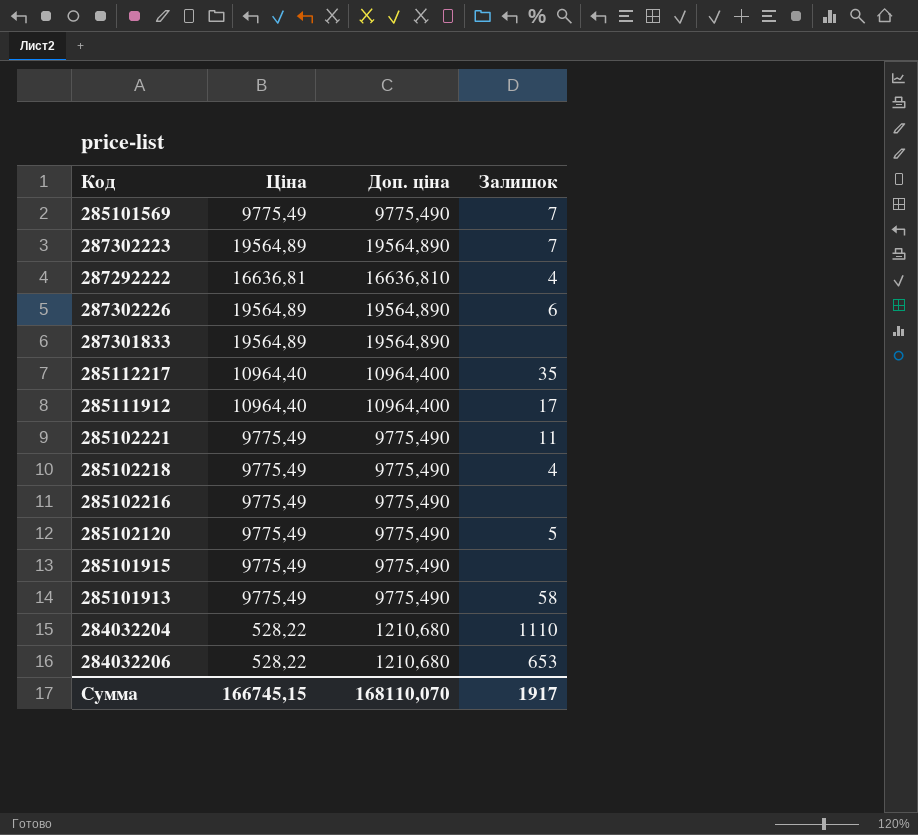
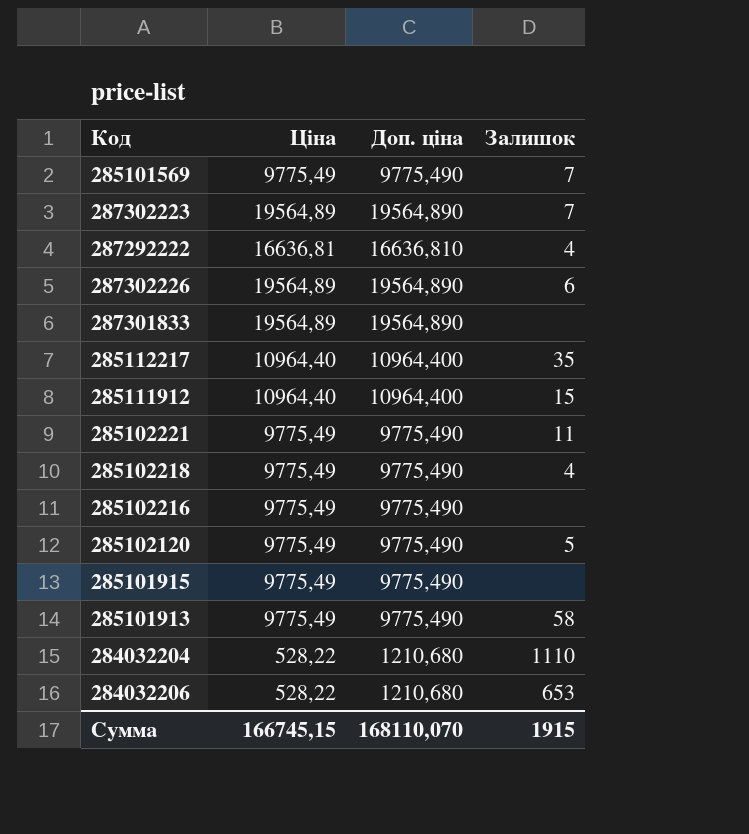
285111912 | Залишок: 17 -> 15
Сумма | Залишок: 1917 -> 1915

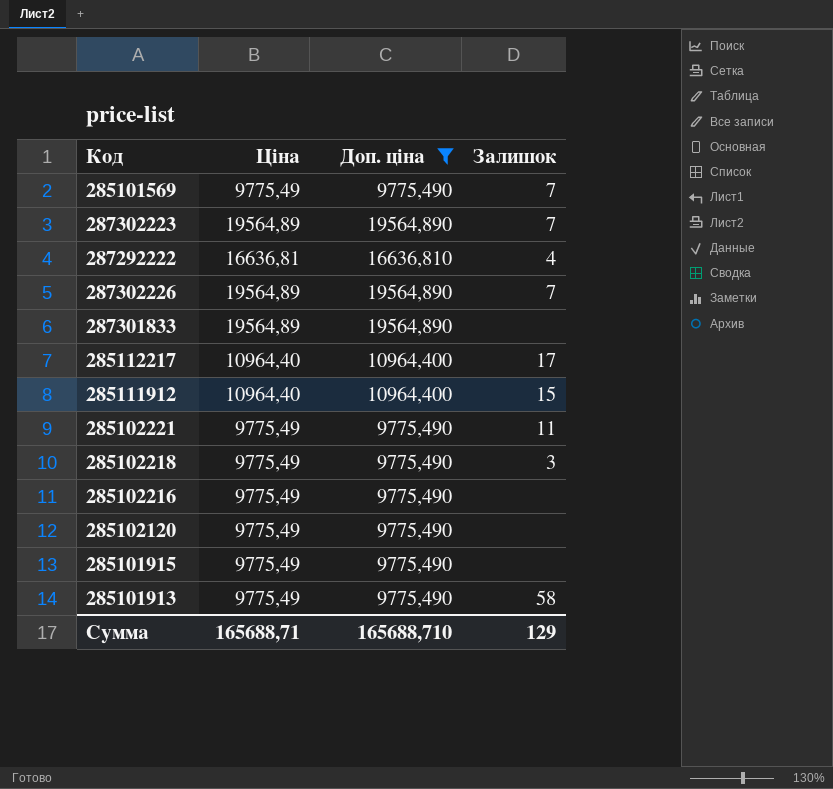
filter: none -> Доп. ціна != 1210,680
287302226 | Залишок: 6 -> 7
285112217 | Залишок: 35 -> 17
285102218 | Залишок: 4 -> 3
285102120 | Залишок: 5 -> none
Сумма | Ціна: 166745,15 -> 165688,71
Сумма | Доп. ціна: 168110,070 -> 165688,710
Сумма | Залишок: 1915 -> 129

